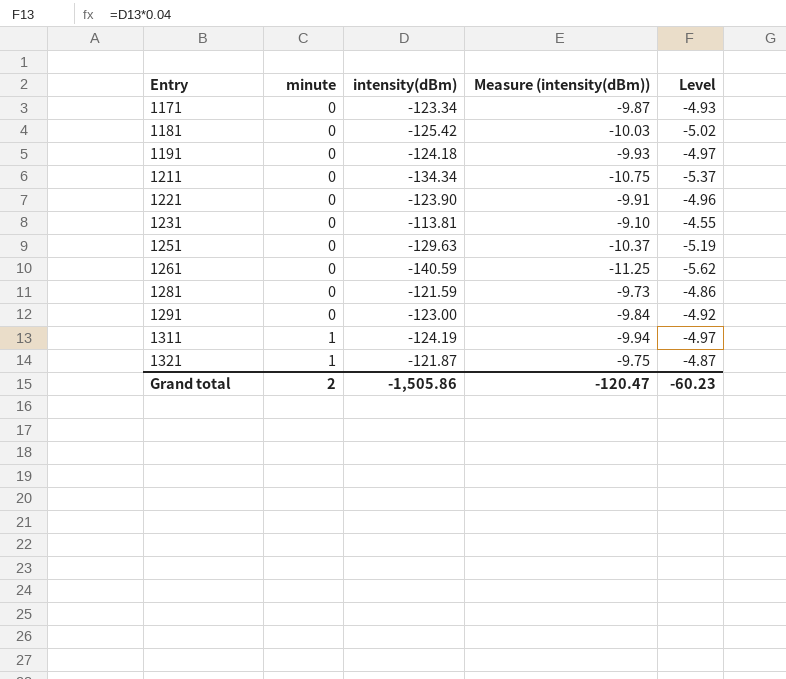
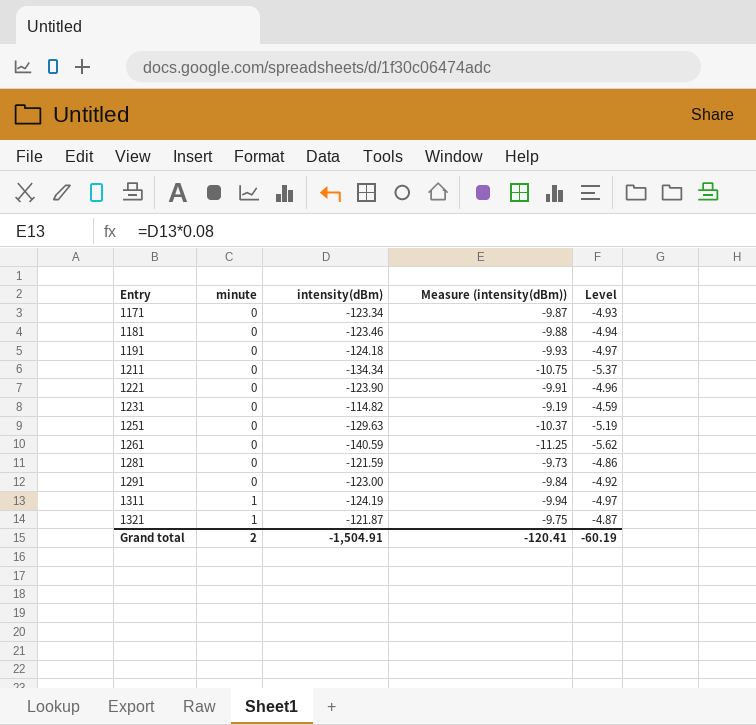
1181 | intensity(dBm): -125.42 -> -123.46
1181 | Measure (intensity(dBm)): -10.03 -> -9.88
1181 | Level: -5.02 -> -4.94
1231 | intensity(dBm): -113.81 -> -114.82
1231 | Measure (intensity(dBm)): -9.10 -> -9.19
1231 | Level: -4.55 -> -4.59
Grand total | intensity(dBm): -1,505.86 -> -1,504.91
Grand total | Measure (intensity(dBm)): -120.47 -> -120.41
Grand total | Level: -60.23 -> -60.19

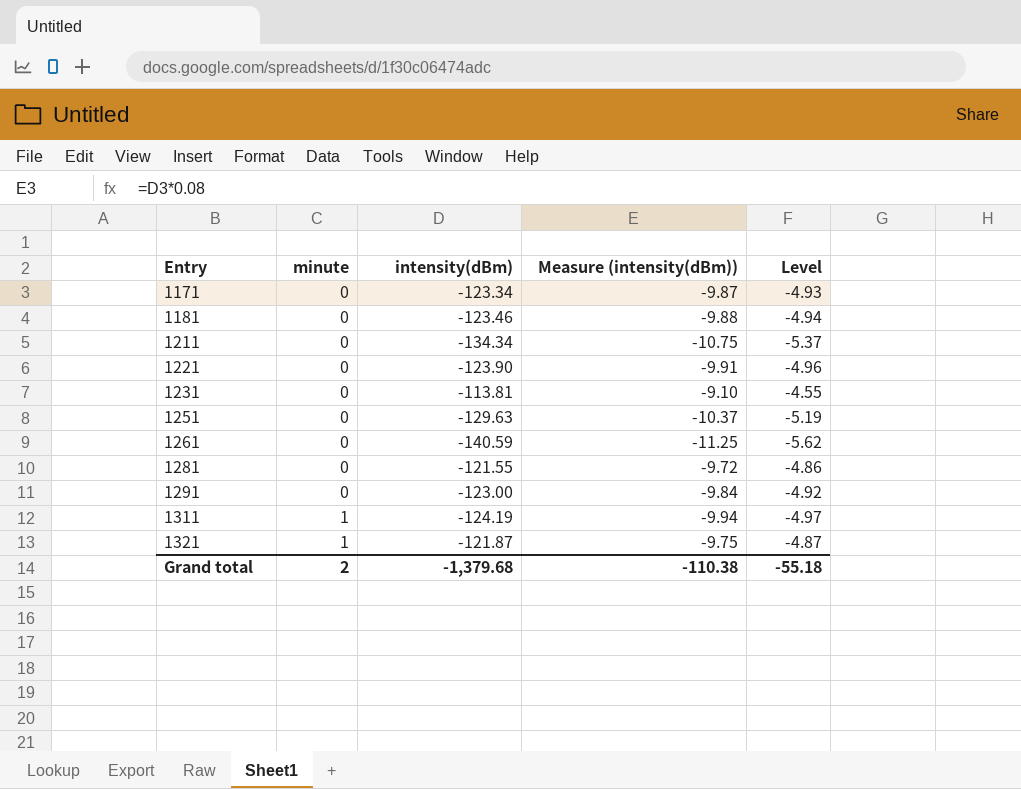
row 1191: 0 | -124.18 | -9.93 | -4.97 -> none
1231 | intensity(dBm): -114.82 -> -113.81
1231 | Measure (intensity(dBm)): -9.19 -> -9.10
1231 | Level: -4.59 -> -4.55
1281 | intensity(dBm): -121.59 -> -121.55
1281 | Measure (intensity(dBm)): -9.73 -> -9.72
Grand total | intensity(dBm): -1,504.91 -> -1,379.68
Grand total | Measure (intensity(dBm)): -120.41 -> -110.38
Grand total | Level: -60.19 -> -55.18

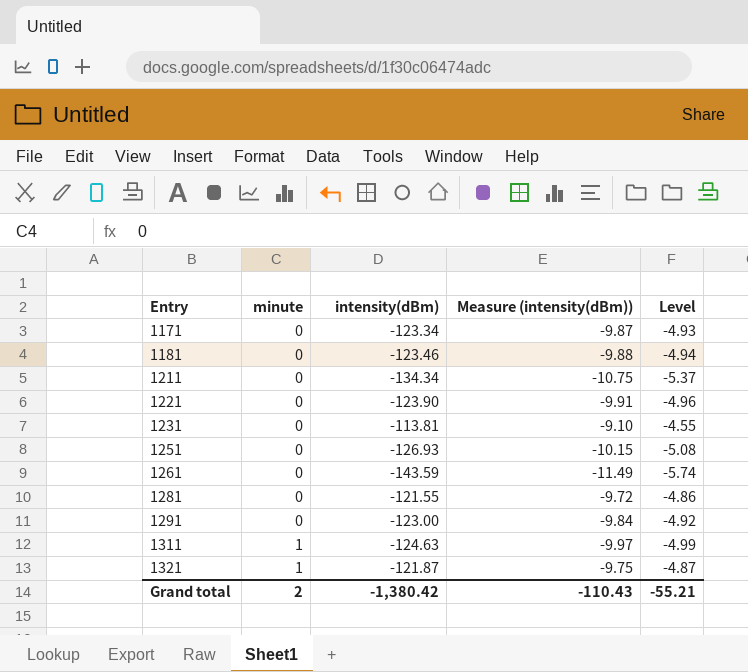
1251 | intensity(dBm): -129.63 -> -126.93
1251 | Measure (intensity(dBm)): -10.37 -> -10.15
1251 | Level: -5.19 -> -5.08
1261 | intensity(dBm): -140.59 -> -143.59
1261 | Measure (intensity(dBm)): -11.25 -> -11.49
1261 | Level: -5.62 -> -5.74
1311 | intensity(dBm): -124.19 -> -124.63
1311 | Measure (intensity(dBm)): -9.94 -> -9.97
1311 | Level: -4.97 -> -4.99
Grand total | intensity(dBm): -1,379.68 -> -1,380.42
Grand total | Measure (intensity(dBm)): -110.38 -> -110.43
Grand total | Level: -55.18 -> -55.21

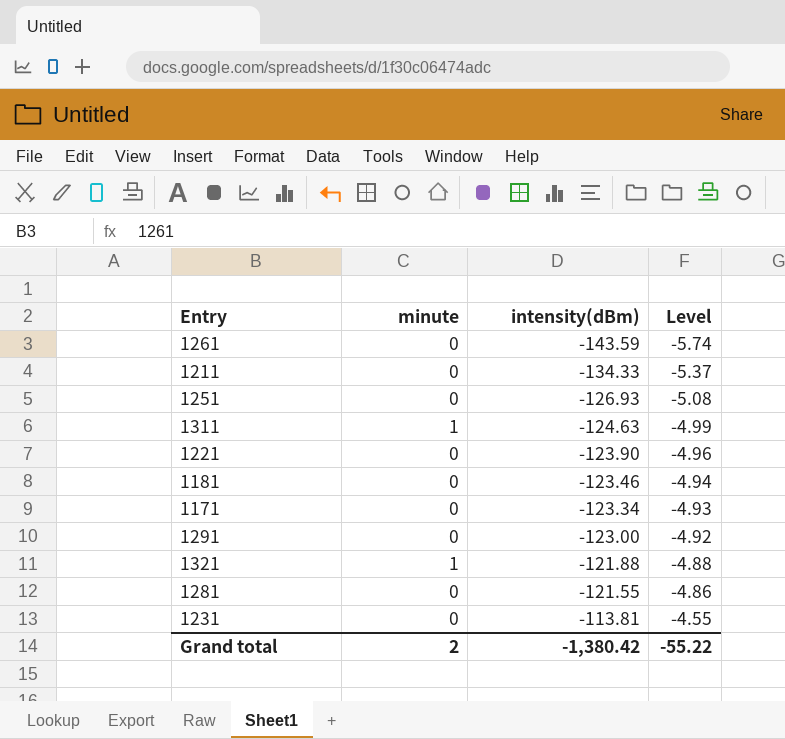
row order: Entry ascending -> intensity(dBm) ascending
column Measure (intensity(dBm)) | formula: [intensity(dBm)] * 0.08 -> none
1211 | intensity(dBm): -134.34 -> -134.33
1321 | intensity(dBm): -121.87 -> -121.88
1321 | Level: -4.87 -> -4.88
Grand total | Level: -55.21 -> -55.22

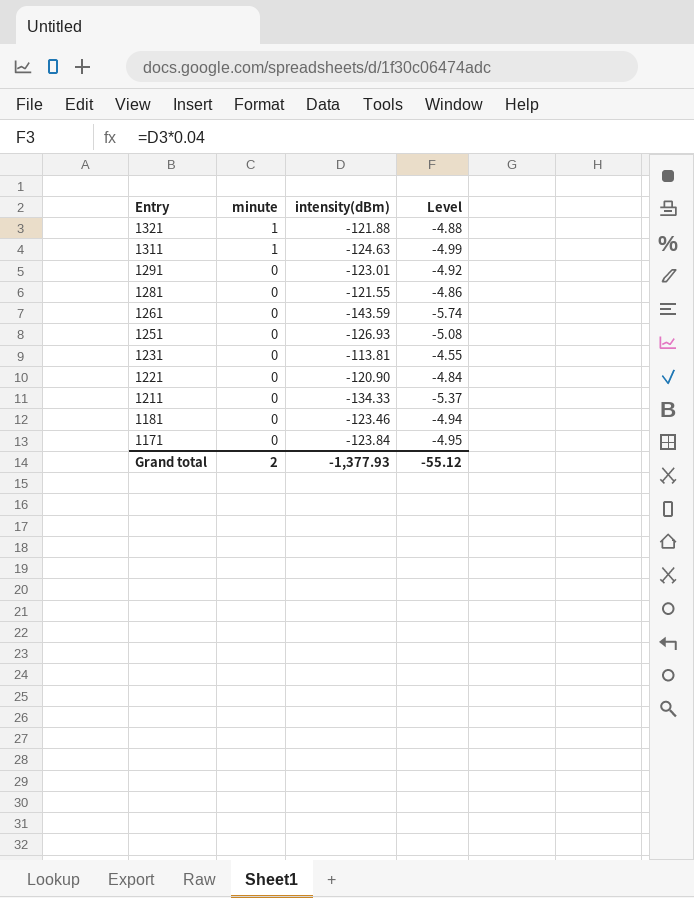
row order: intensity(dBm) ascending -> Entry descending
1291 | intensity(dBm): -123.00 -> -123.01
1221 | intensity(dBm): -123.90 -> -120.90
1221 | Level: -4.96 -> -4.84
1171 | intensity(dBm): -123.34 -> -123.84
1171 | Level: -4.93 -> -4.95
Grand total | intensity(dBm): -1,380.42 -> -1,377.93
Grand total | Level: -55.22 -> -55.12

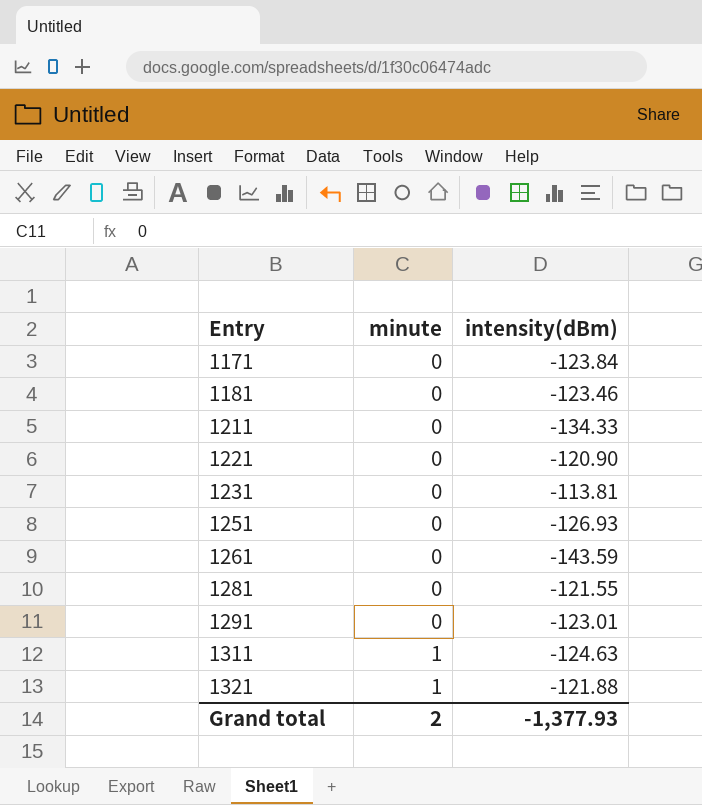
row order: Entry descending -> Entry ascending
column Level | formula: [intensity(dBm)] * 0.04 -> none

